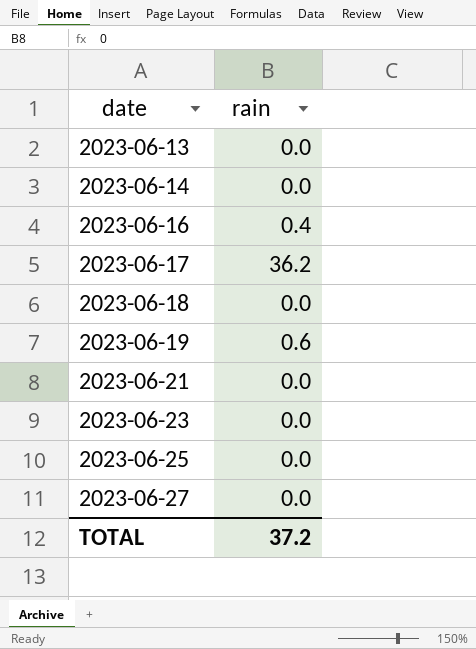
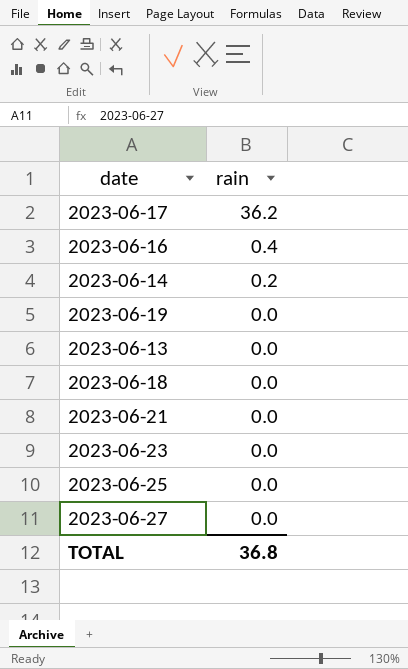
row order: date ascending -> rain descending
2023-06-14 | rain: 0.0 -> 0.2
2023-06-19 | rain: 0.6 -> 0.0
TOTAL | rain: 37.2 -> 36.8

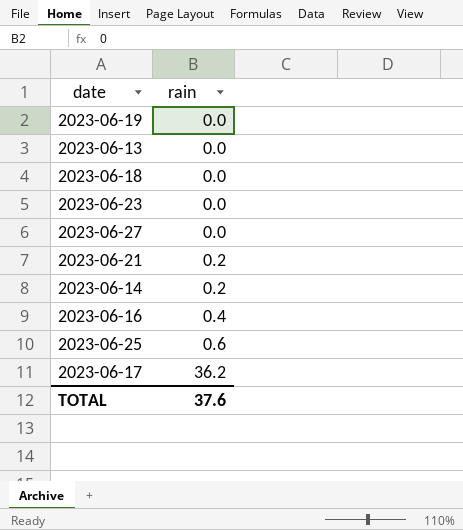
row order: rain descending -> rain ascending
2023-06-21 | rain: 0.0 -> 0.2
2023-06-25 | rain: 0.0 -> 0.6
TOTAL | rain: 36.8 -> 37.6

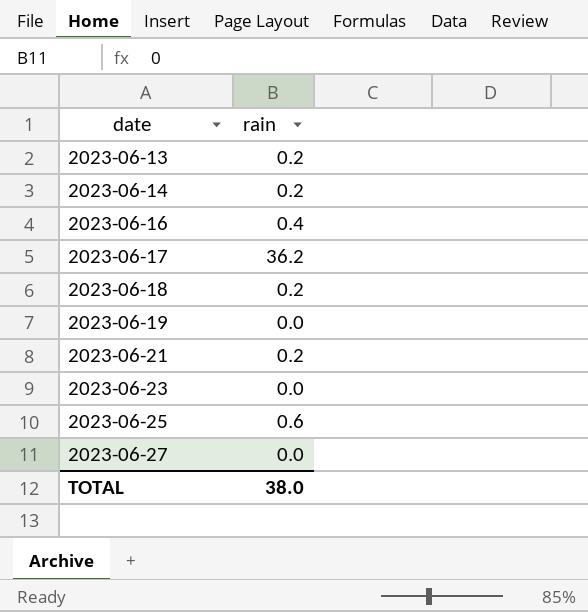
row order: rain ascending -> date ascending
2023-06-13 | rain: 0.0 -> 0.2
2023-06-18 | rain: 0.0 -> 0.2
TOTAL | rain: 37.6 -> 38.0

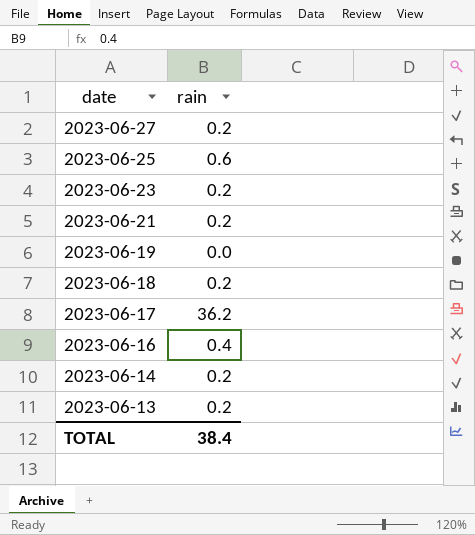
row order: date ascending -> date descending
2023-06-27 | rain: 0.0 -> 0.2
2023-06-23 | rain: 0.0 -> 0.2
TOTAL | rain: 38.0 -> 38.4

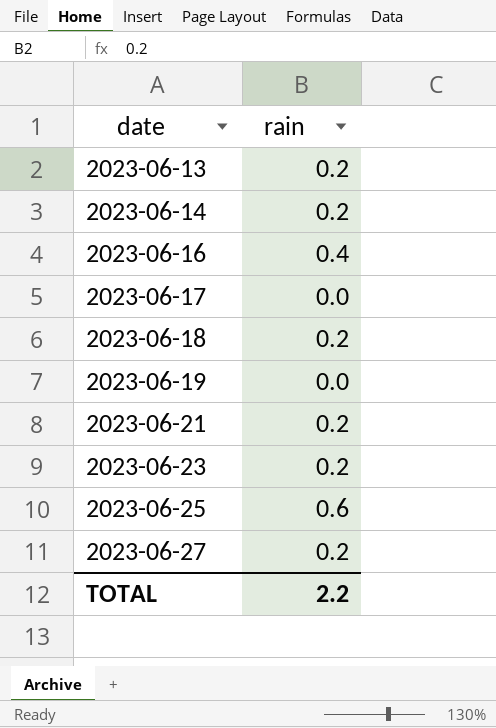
row order: date descending -> date ascending
2023-06-17 | rain: 36.2 -> 0.0
TOTAL | rain: 38.4 -> 2.2

